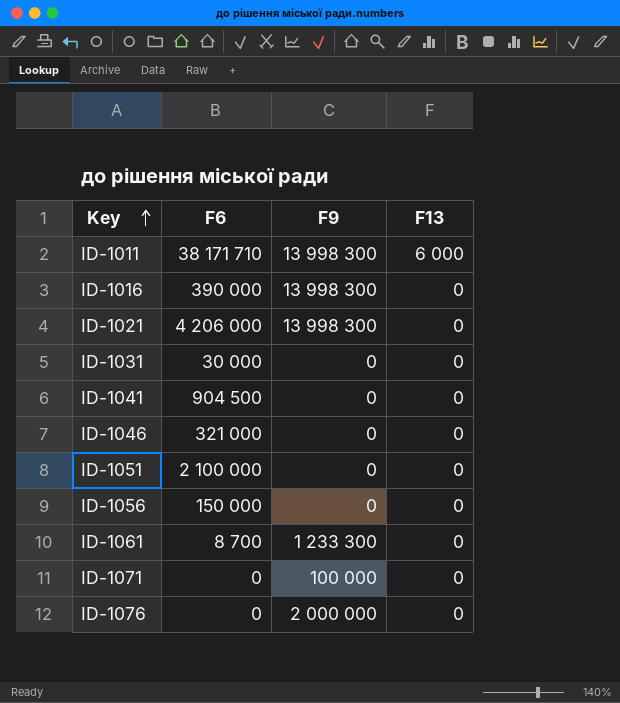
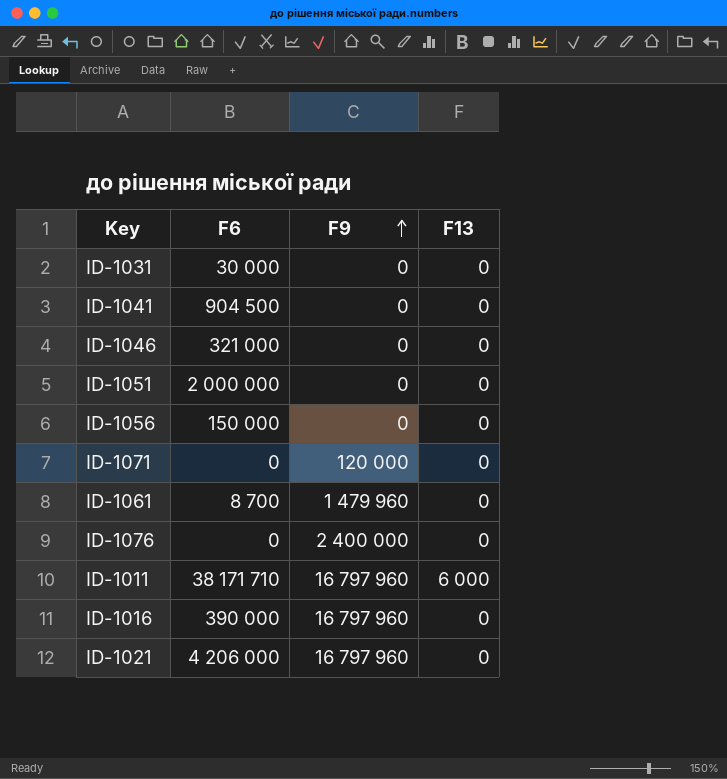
row order: Key ascending -> F9 ascending
ID-1051 | F6: 2 100 000 -> 2 000 000
ID-1071 | F9: 100 000 -> 120 000
ID-1061 | F9: 1 233 300 -> 1 479 960
ID-1076 | F9: 2 000 000 -> 2 400 000
ID-1011 | F9: 13 998 300 -> 16 797 960
ID-1016 | F9: 13 998 300 -> 16 797 960
ID-1021 | F9: 13 998 300 -> 16 797 960

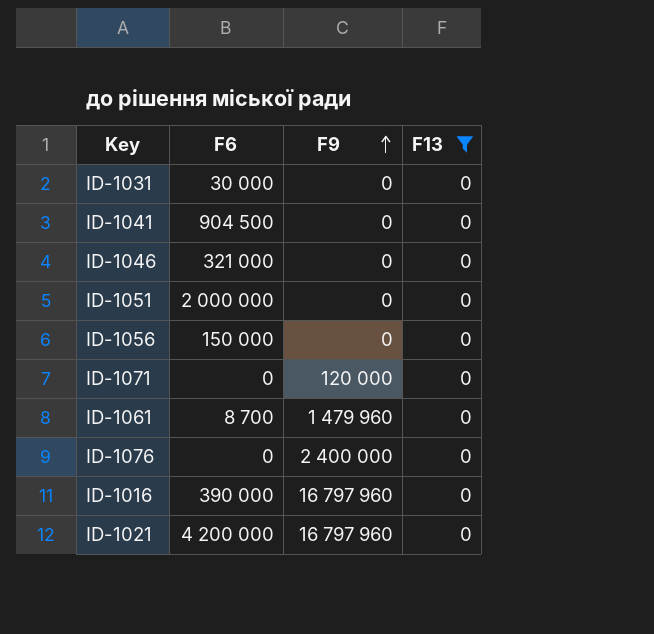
filter: none -> F13 = 0
ID-1021 | F6: 4 206 000 -> 4 200 000

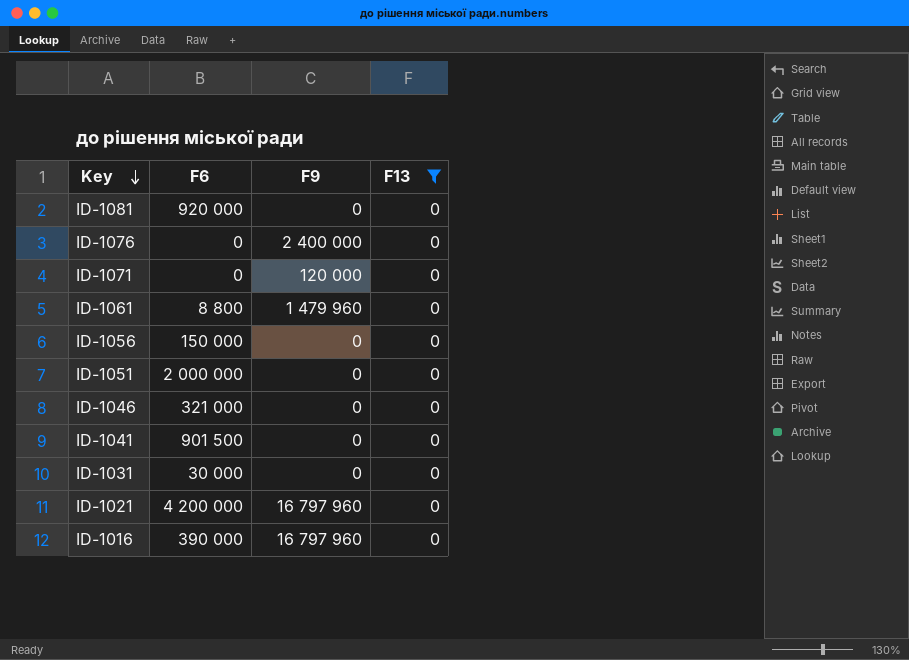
row order: F9 ascending -> Key descending
row ID-1081: none -> 920 000 | 0 | 0
ID-1061 | F6: 8 700 -> 8 800
ID-1041 | F6: 904 500 -> 901 500

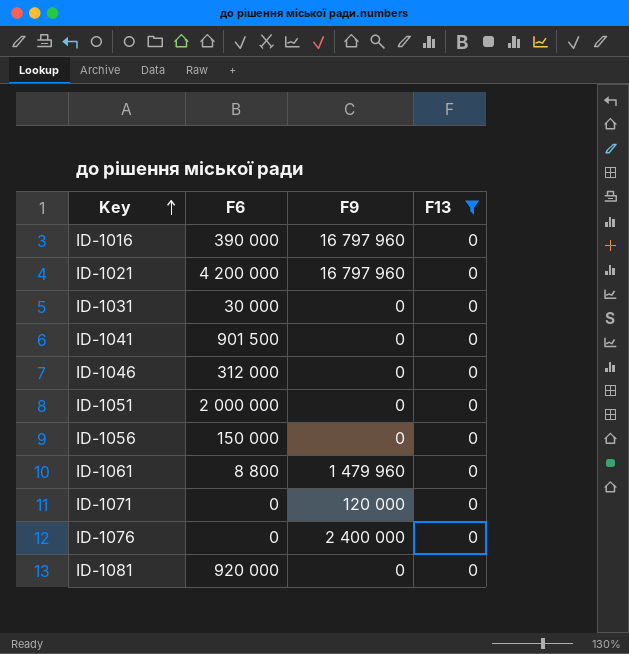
row order: Key descending -> Key ascending
ID-1046 | F6: 321 000 -> 312 000

